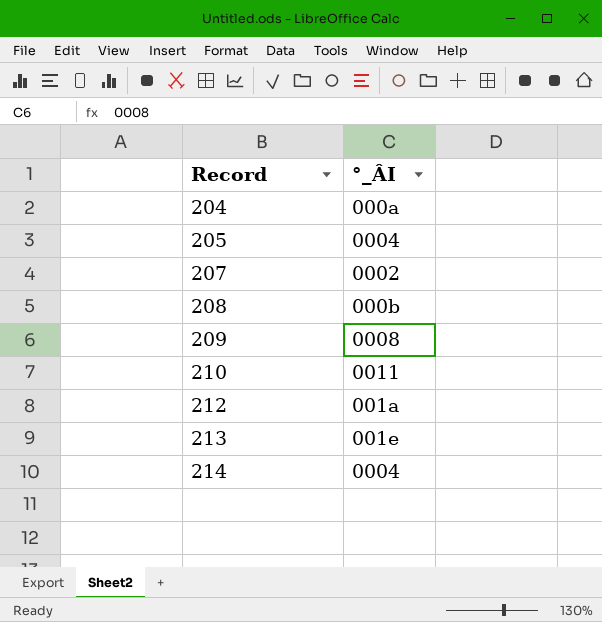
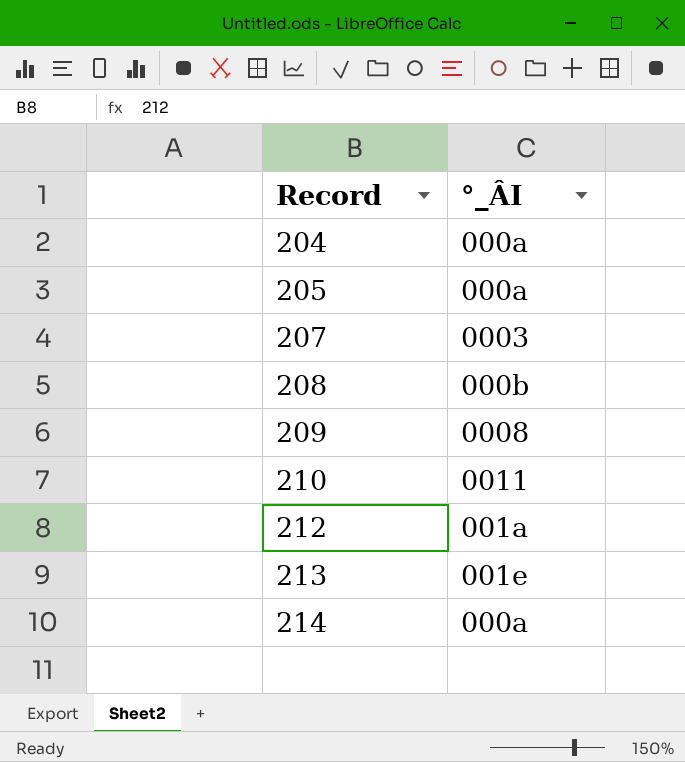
205 | °_ÂI: 0004 -> 000a
207 | °_ÂI: 0002 -> 0003
214 | °_ÂI: 0004 -> 000a

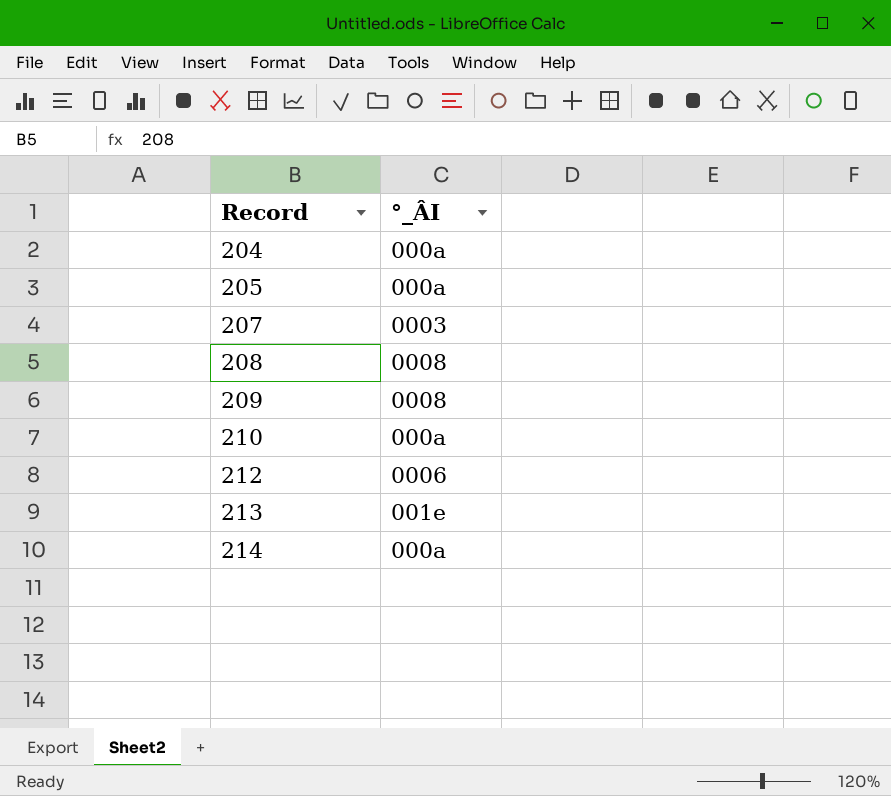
208 | °_ÂI: 000b -> 0008
210 | °_ÂI: 0011 -> 000a
212 | °_ÂI: 001a -> 0006

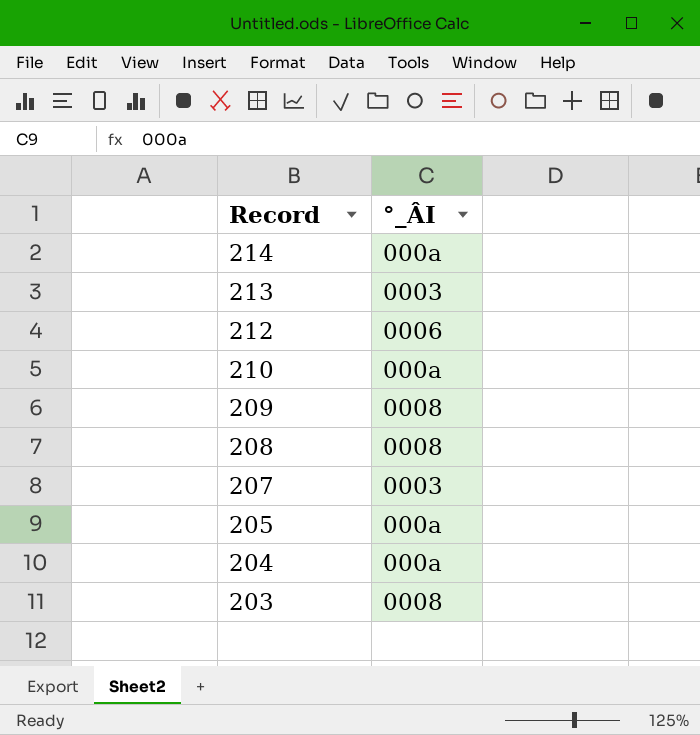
row order: Record ascending -> Record descending
213 | °_ÂI: 001e -> 0003
row 203: none -> 0008

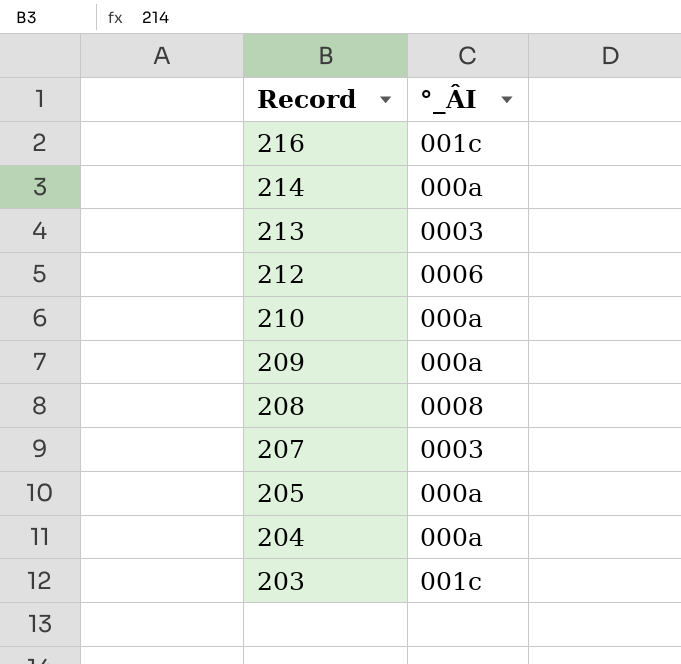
row 216: none -> 001c
209 | °_ÂI: 0008 -> 000a
203 | °_ÂI: 0008 -> 001c

